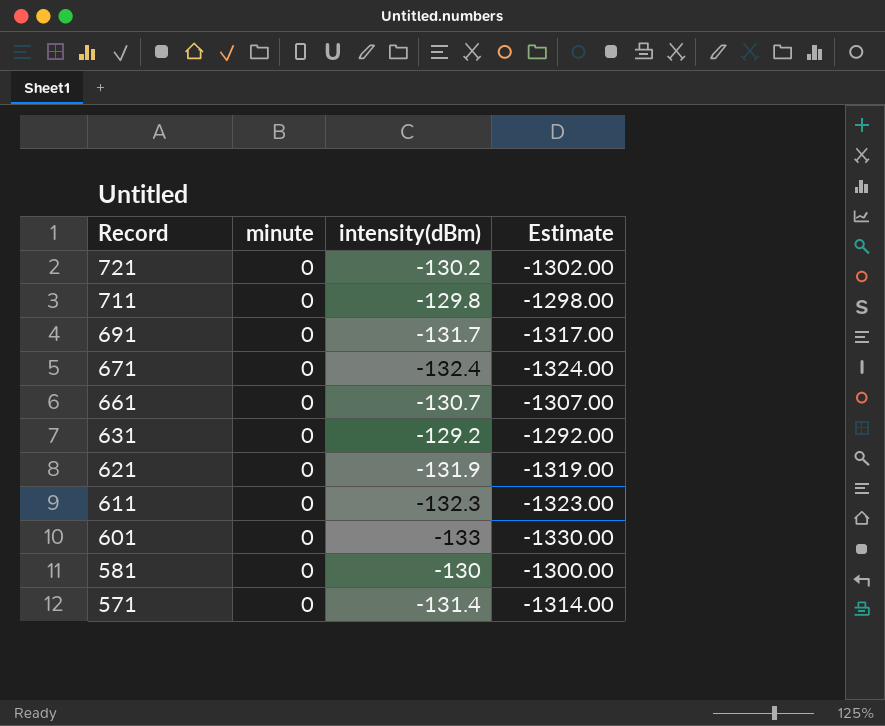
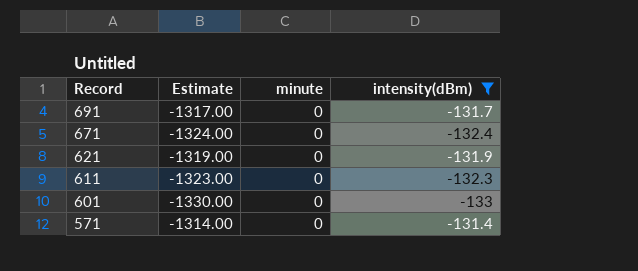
filter: none -> intensity(dBm) <= -131.4
column Estimate | position: 4 -> 2

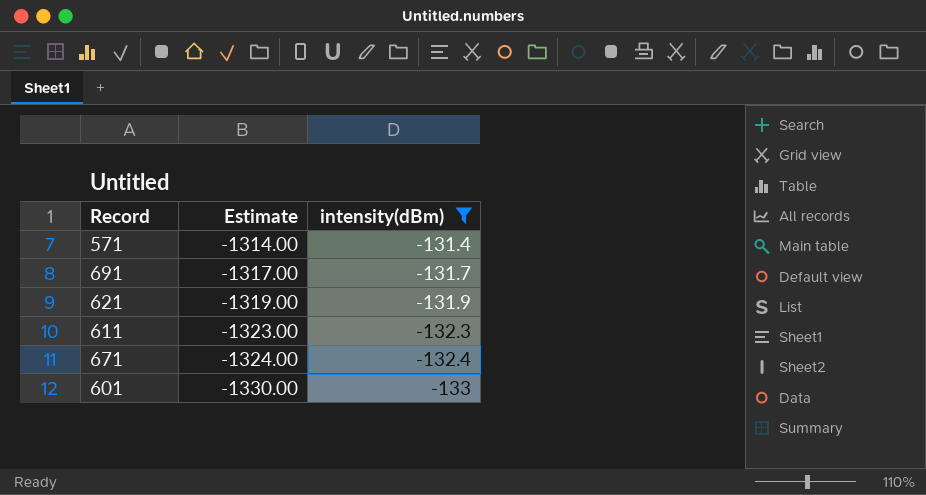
row order: Record descending -> Estimate descending
column minute | position: 3 -> none

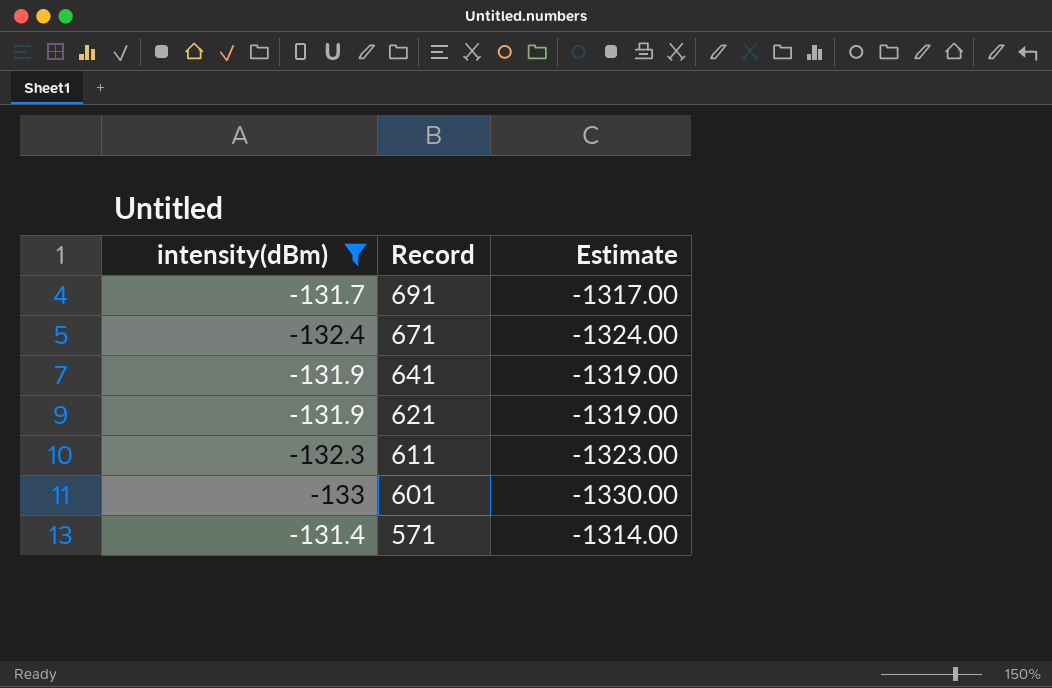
row order: Estimate descending -> Record descending
column intensity(dBm) | position: 3 -> 1
row 641: none -> -131.9 | -1319.00

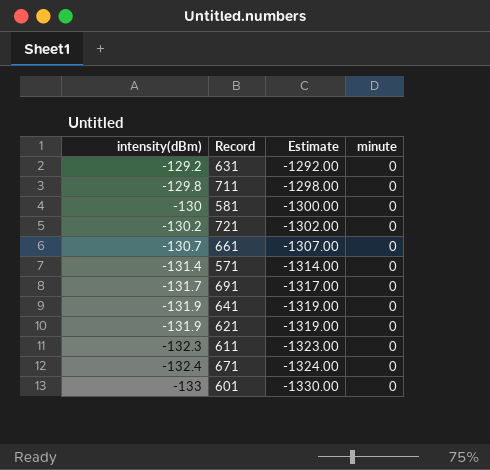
filter: intensity(dBm) <= -131.4 -> none
row order: Record descending -> intensity(dBm) descending
column minute | position: none -> 4

